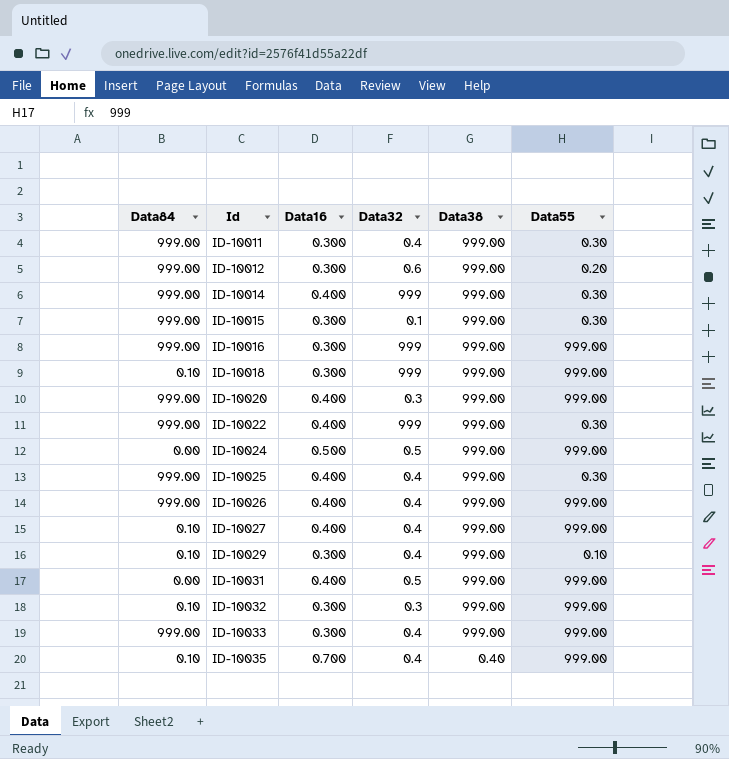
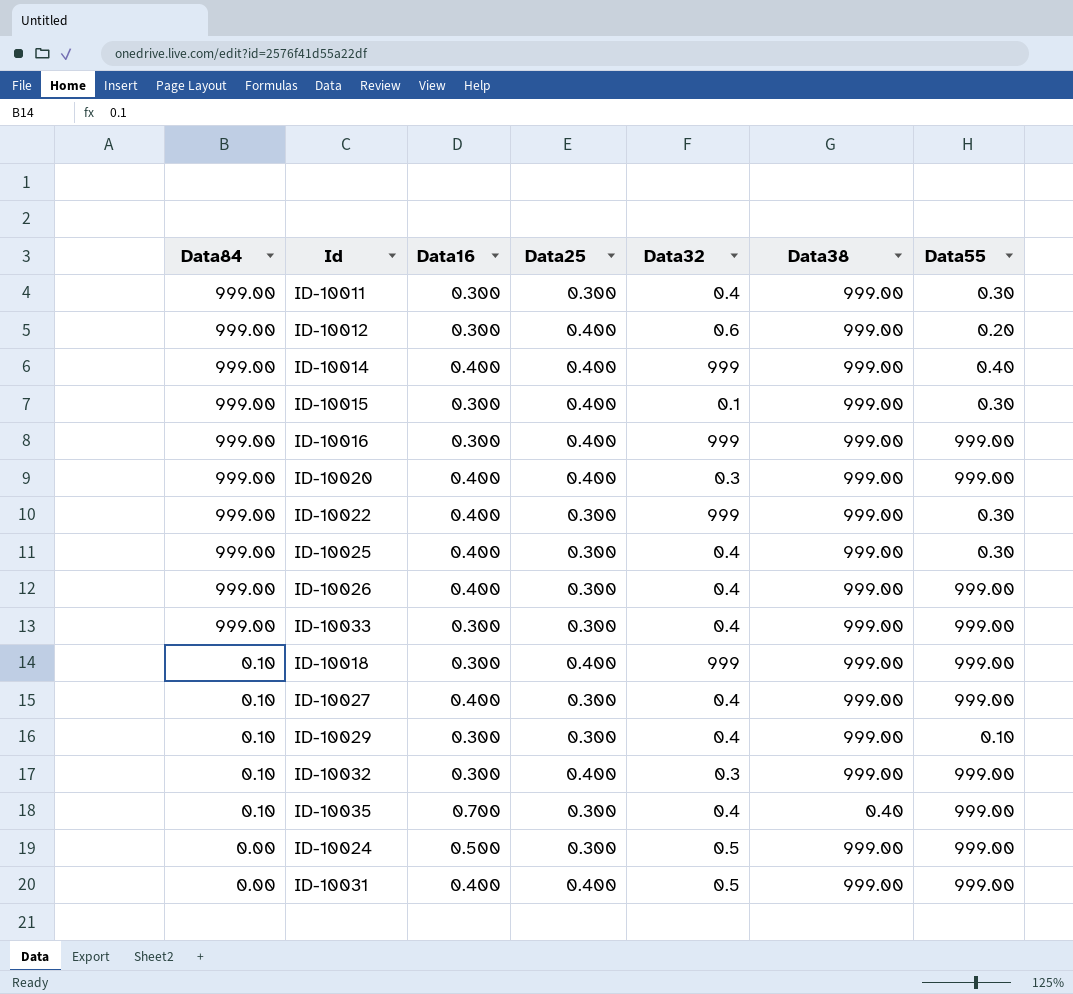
row order: Id ascending -> Data84 descending
column Data25 | position: none -> 4
ID-10014 | Data55: 0.30 -> 0.40

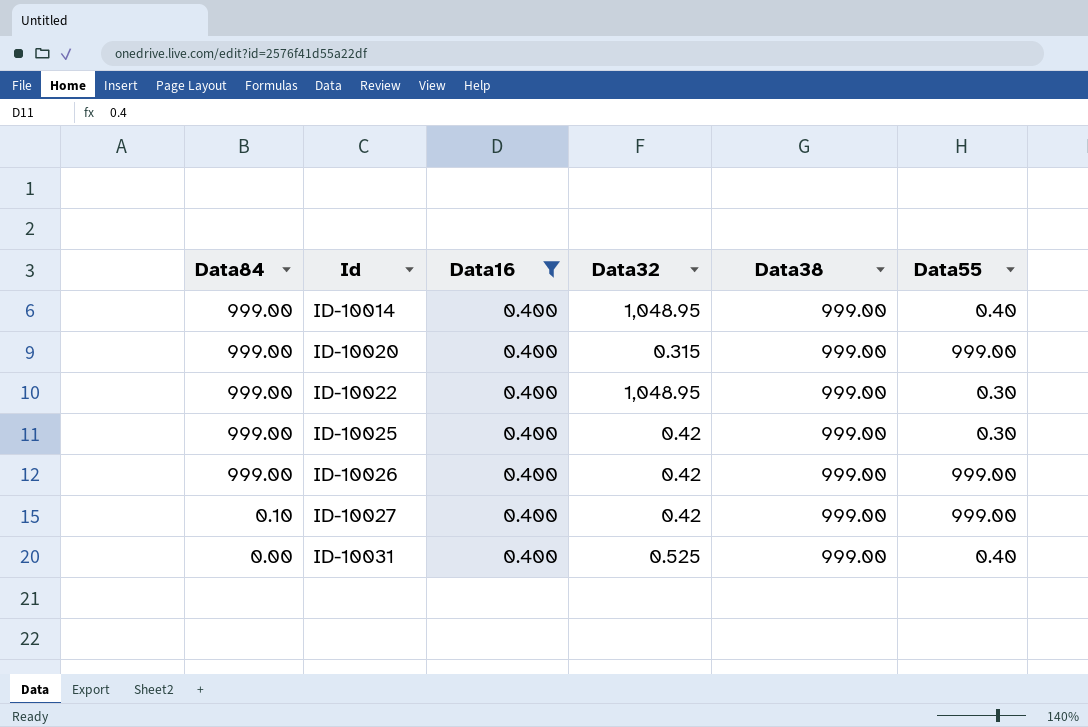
filter: none -> Data16 = 0.400
column Data25 | position: 4 -> none
ID-10014 | Data32: 999 -> 1,048.95
ID-10020 | Data32: 0.3 -> 0.315
ID-10022 | Data32: 999 -> 1,048.95
ID-10025 | Data32: 0.4 -> 0.42
ID-10026 | Data32: 0.4 -> 0.42
ID-10027 | Data32: 0.4 -> 0.42
ID-10031 | Data32: 0.5 -> 0.525
ID-10031 | Data55: 999.00 -> 0.40

